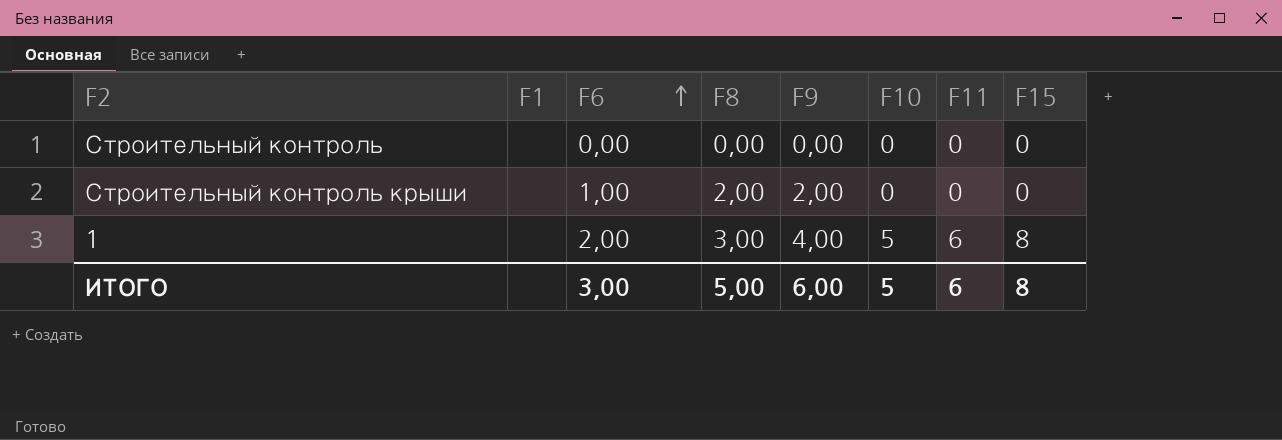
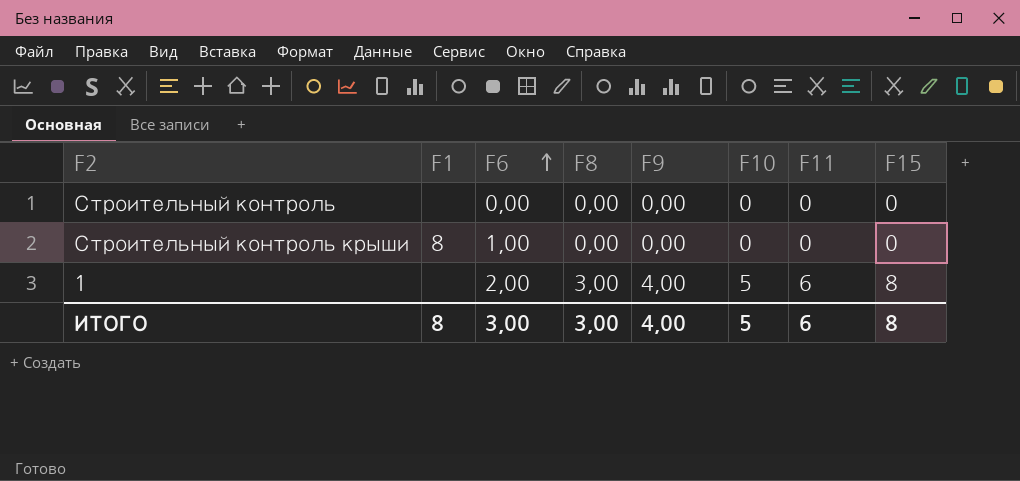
Строительный контроль крыши | F1: none -> 8
Строительный контроль крыши | F8: 2,00 -> 0,00
Строительный контроль крыши | F9: 2,00 -> 0,00
ИТОГО | F1: none -> 8
ИТОГО | F8: 5,00 -> 3,00
ИТОГО | F9: 6,00 -> 4,00

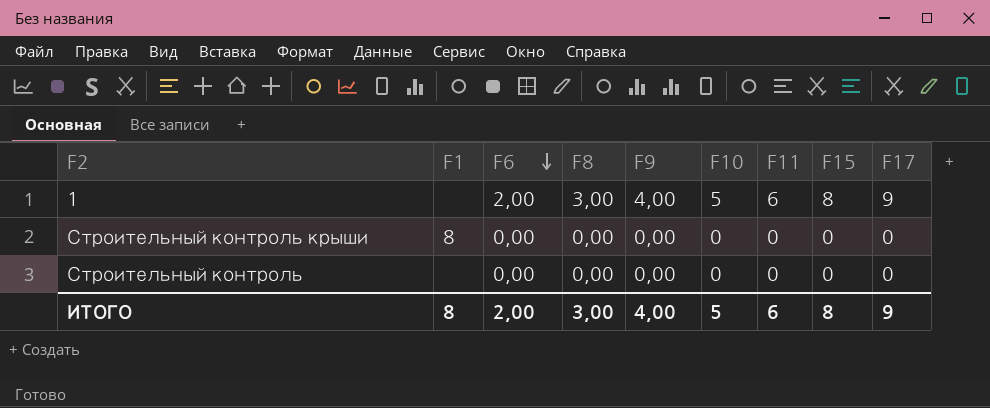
row order: F6 ascending -> F6 descending
column F17 | position: none -> 9
Строительный контроль крыши | F6: 1,00 -> 0,00
ИТОГО | F6: 3,00 -> 2,00

